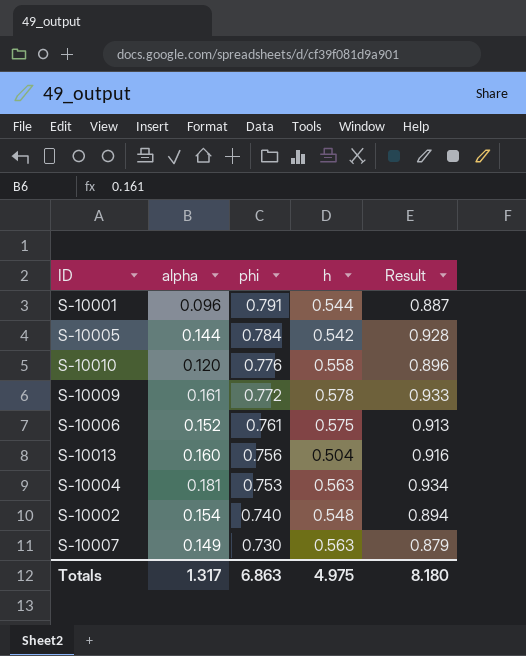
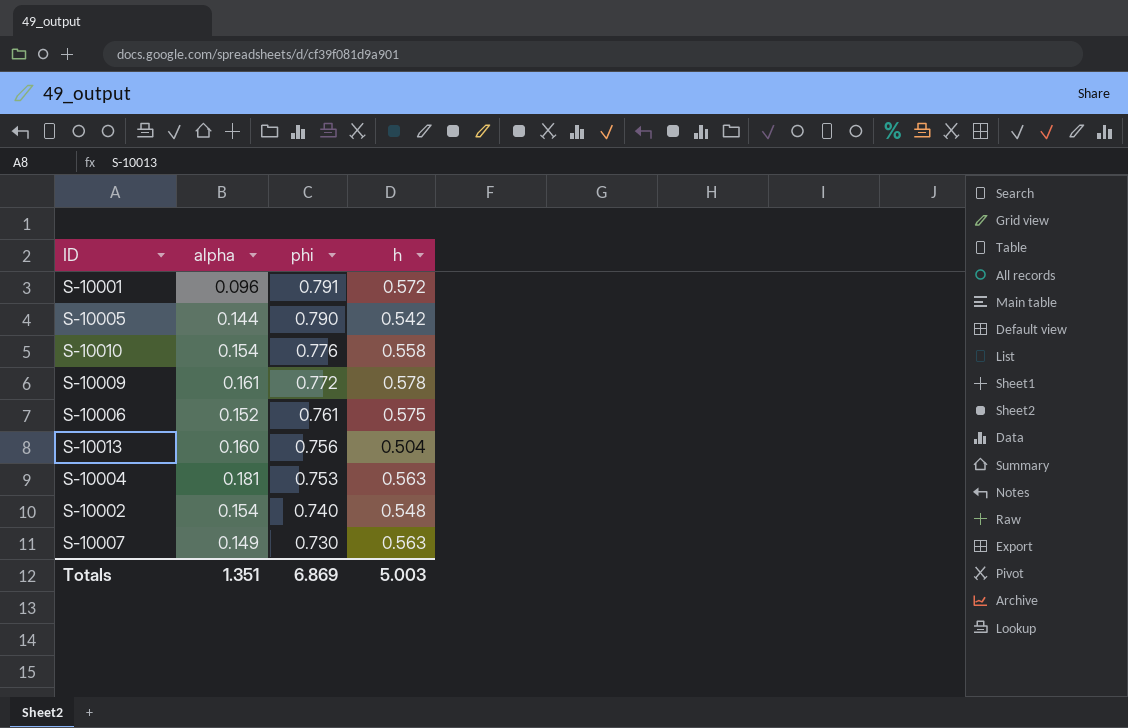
column Result | formula: [alpha] + [phi] -> none
S-10001 | h: 0.544 -> 0.572
S-10005 | phi: 0.784 -> 0.790
S-10010 | alpha: 0.120 -> 0.154
Totals | alpha: 1.317 -> 1.351
Totals | phi: 6.863 -> 6.869
Totals | h: 4.975 -> 5.003

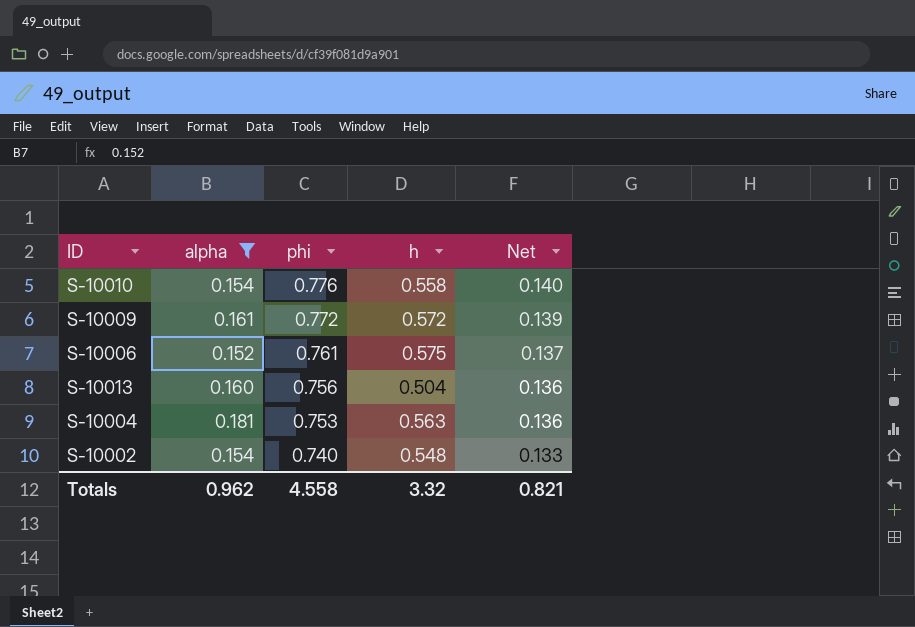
filter: none -> alpha >= 0.152
column Net | formula: none -> [phi] * 0.18
S-10009 | h: 0.578 -> 0.572
Totals | alpha: 1.351 -> 0.962
Totals | phi: 6.869 -> 4.558
Totals | h: 5.003 -> 3.32

